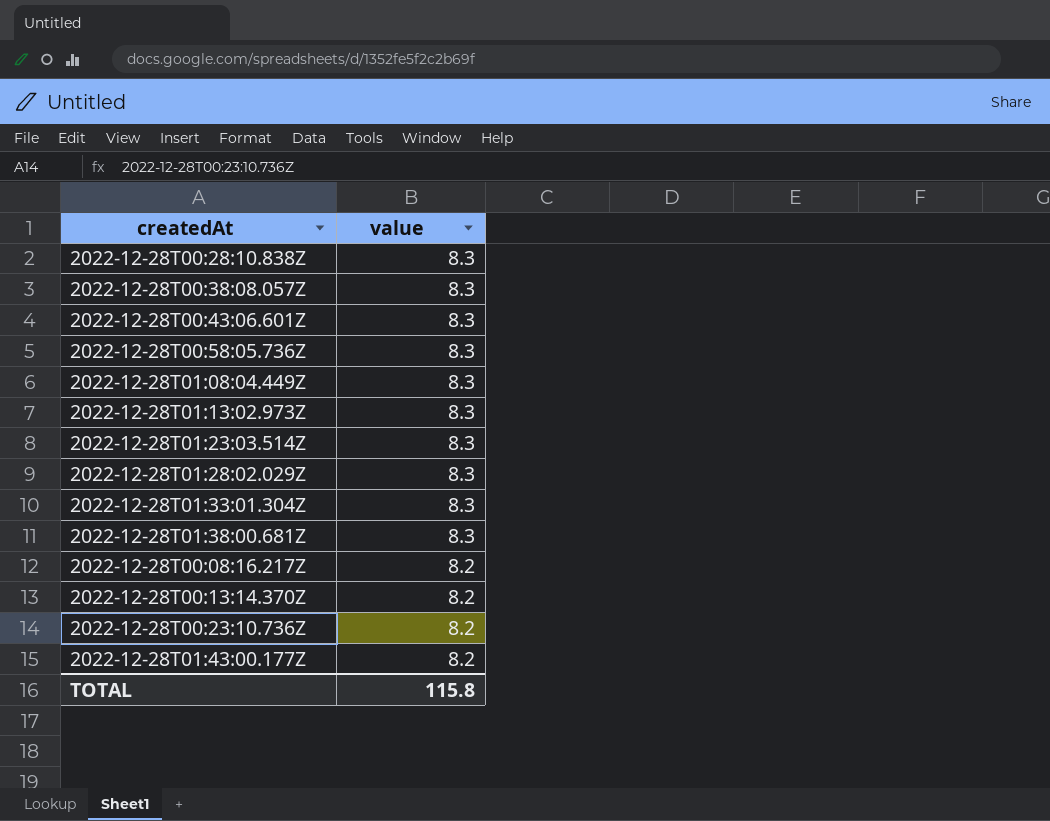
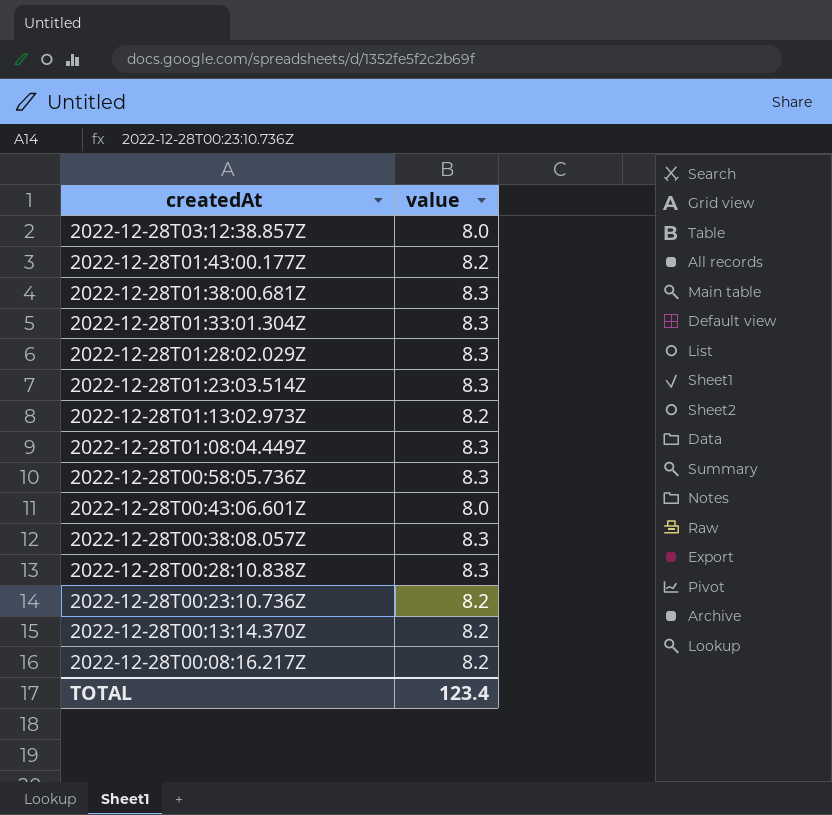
row order: value descending -> createdAt descending
row 2022-12-28T03:12:38.857Z: none -> 8.0
2022-12-28T01:13:02.973Z | value: 8.3 -> 8.2
2022-12-28T00:43:06.601Z | value: 8.3 -> 8.0
TOTAL | value: 115.8 -> 123.4

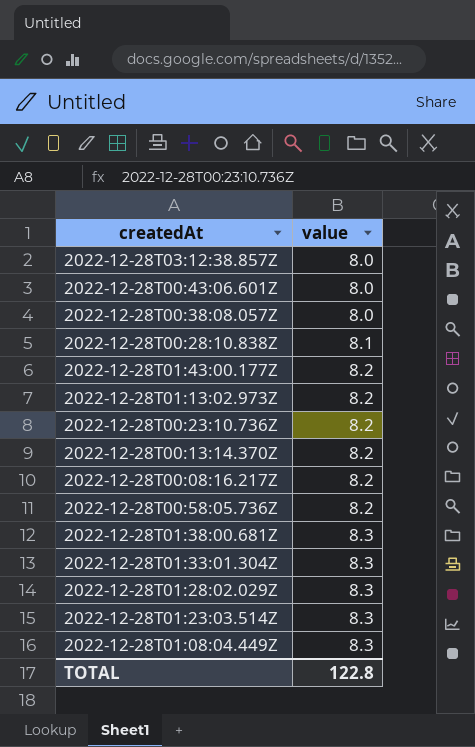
row order: createdAt descending -> value ascending
2022-12-28T00:38:08.057Z | value: 8.3 -> 8.0
2022-12-28T00:28:10.838Z | value: 8.3 -> 8.1
2022-12-28T00:58:05.736Z | value: 8.3 -> 8.2
TOTAL | value: 123.4 -> 122.8

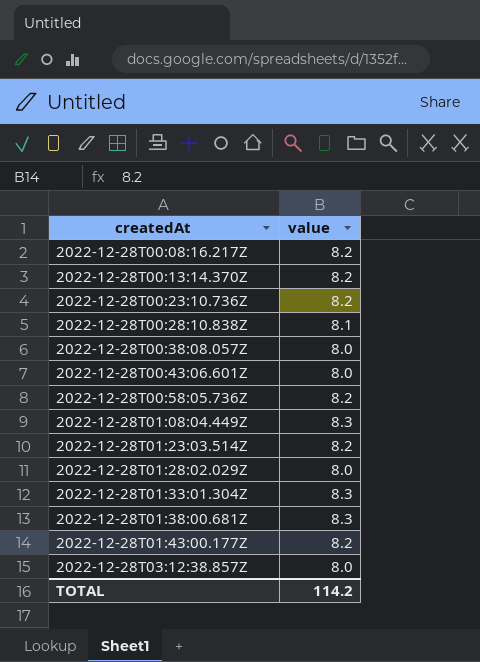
row order: value ascending -> createdAt ascending
row 2022-12-28T01:13:02.973Z: 8.2 -> none
2022-12-28T01:23:03.514Z | value: 8.3 -> 8.2
2022-12-28T01:28:02.029Z | value: 8.3 -> 8.0
TOTAL | value: 122.8 -> 114.2

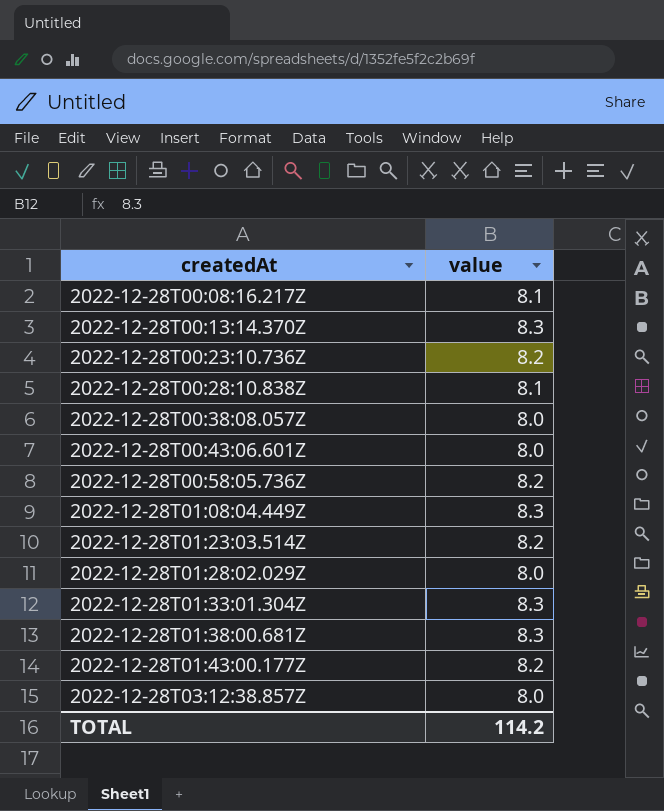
2022-12-28T00:08:16.217Z | value: 8.2 -> 8.1
2022-12-28T00:13:14.370Z | value: 8.2 -> 8.3

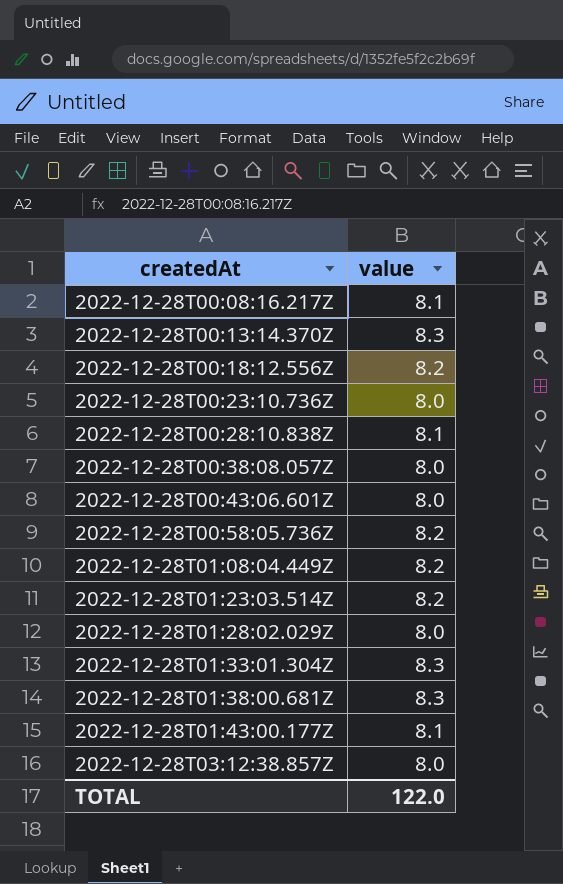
row 2022-12-28T00:18:12.556Z: none -> 8.2
2022-12-28T00:23:10.736Z | value: 8.2 -> 8.0
2022-12-28T01:08:04.449Z | value: 8.3 -> 8.2
2022-12-28T01:43:00.177Z | value: 8.2 -> 8.1
TOTAL | value: 114.2 -> 122.0

